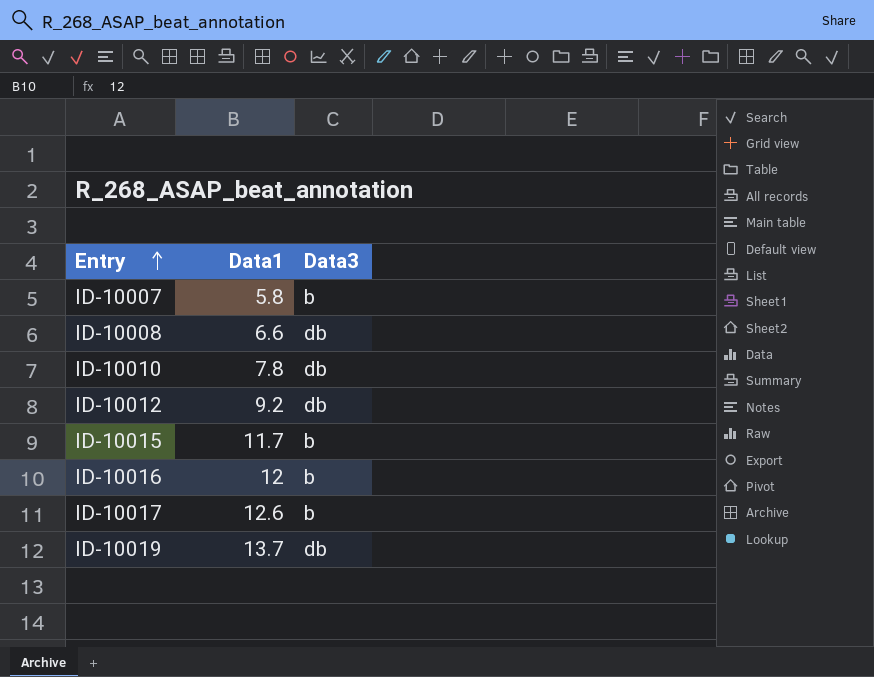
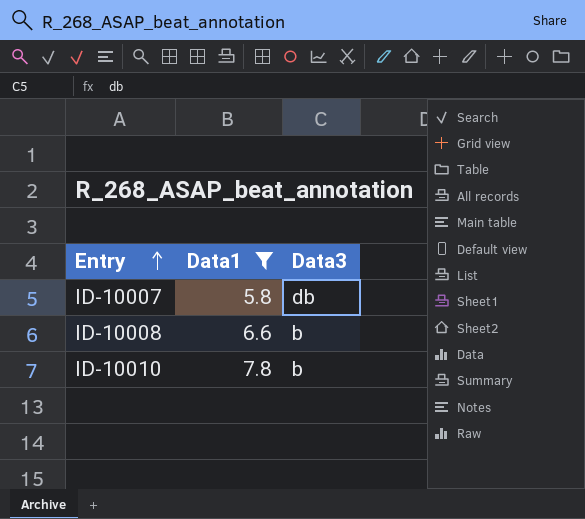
filter: none -> Data1 <= 7.8
ID-10007 | Data3: b -> db
ID-10008 | Data3: db -> b
ID-10010 | Data3: db -> b

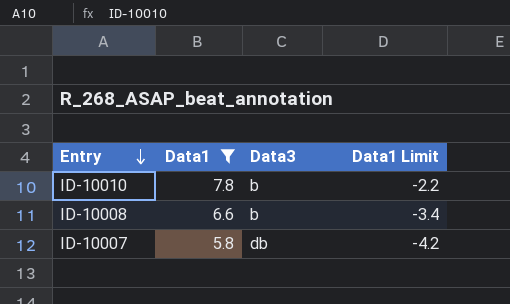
row order: Entry ascending -> Entry descending
column Data1 Limit | formula: none -> [Data1] - 10

